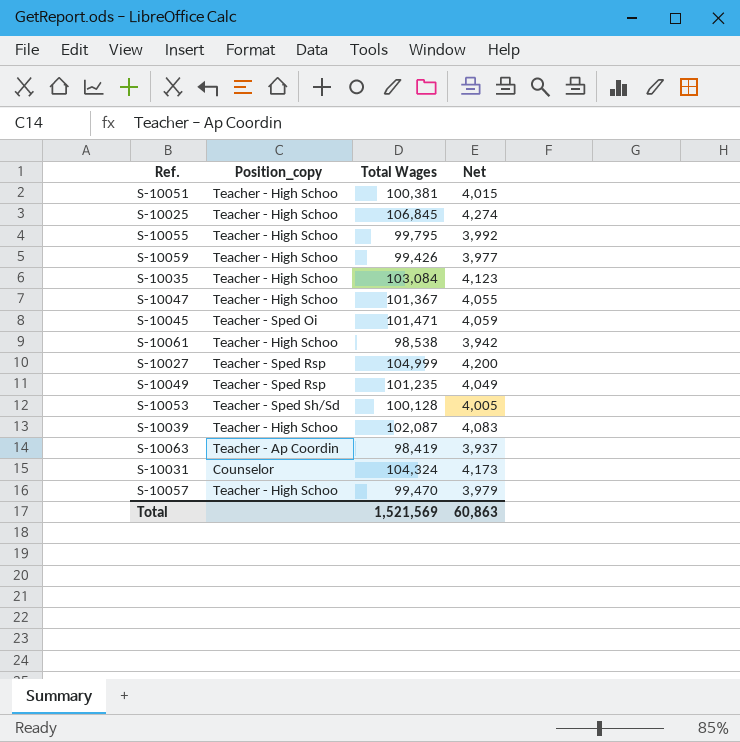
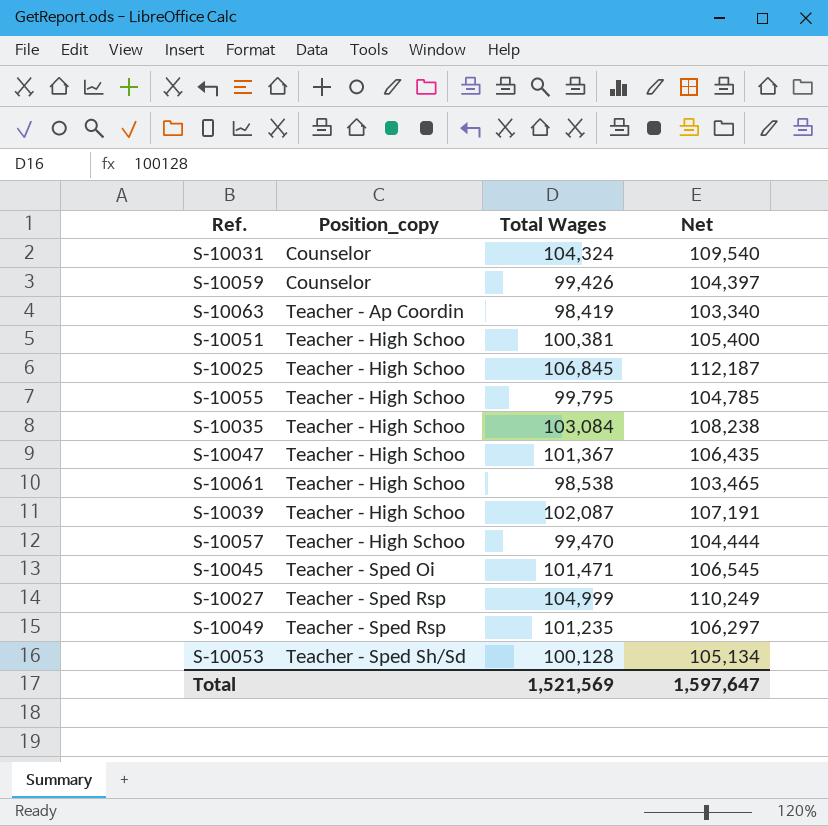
row order: none -> Position_copy ascending
column Net | formula: [Total Wages] * 0.04 -> [Total Wages] * 1.05
S-10059 | Position_copy: Teacher - High Schoo -> Counselor
Total | Net: 60,863 -> 1,597,647

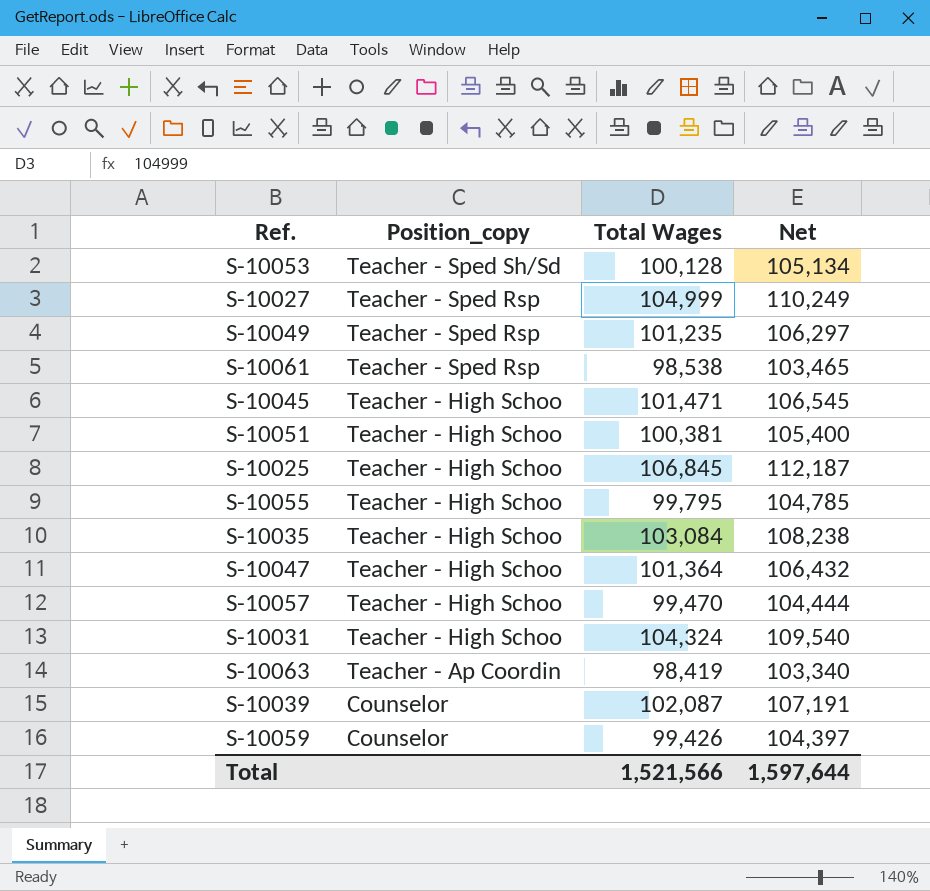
row order: Position_copy ascending -> Position_copy descending
S-10061 | Position_copy: Teacher - High Schoo -> Teacher - Sped Rsp
S-10045 | Position_copy: Teacher - Sped Oi -> Teacher - High Schoo
S-10047 | Total Wages: 101,367 -> 101,364
S-10047 | Net: 106,435 -> 106,432
S-10031 | Position_copy: Counselor -> Teacher - High Schoo
S-10039 | Position_copy: Teacher - High Schoo -> Counselor
Total | Total Wages: 1,521,569 -> 1,521,566
Total | Net: 1,597,647 -> 1,597,644

